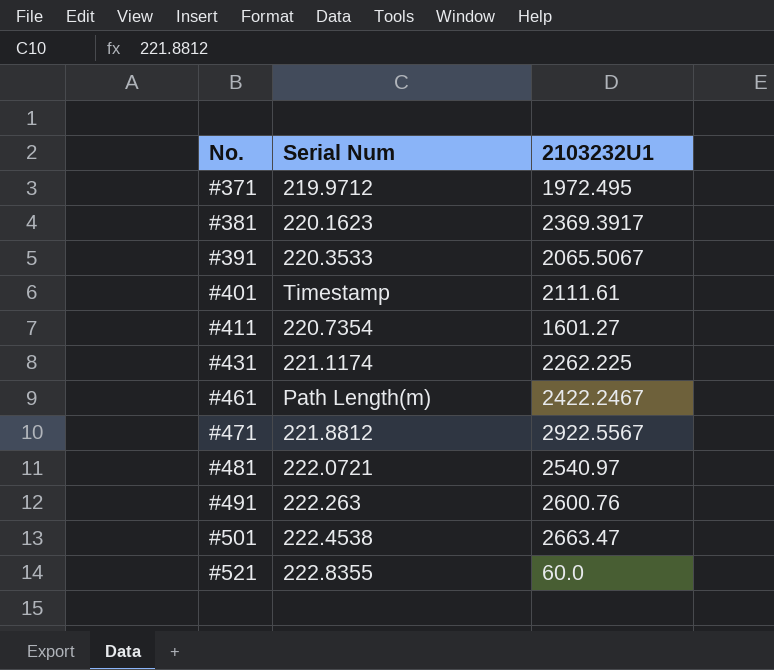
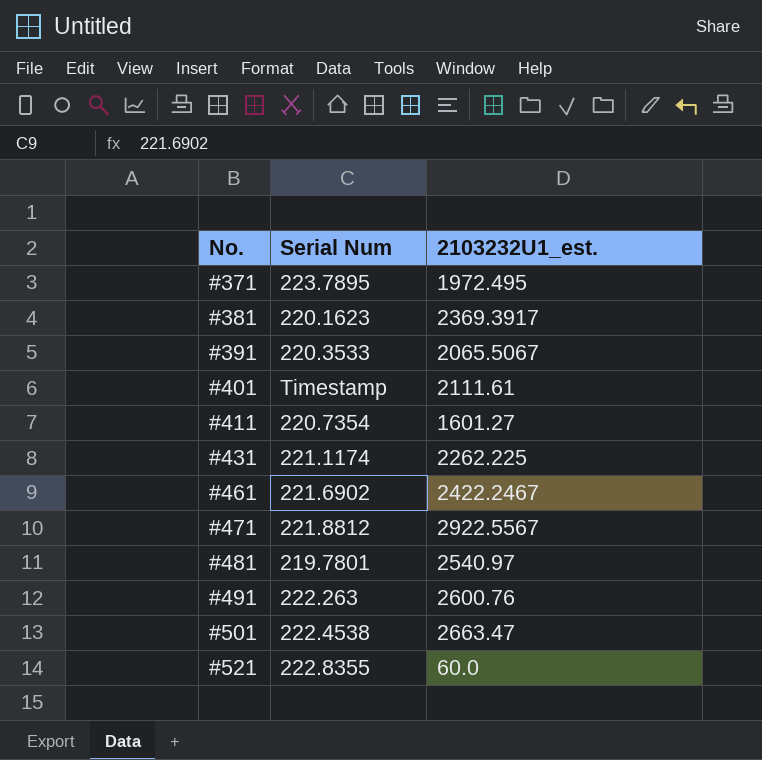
column name: 2103232U1 -> 2103232U1_est.
#371 | Serial Num: 219.9712 -> 223.7895
#461 | Serial Num: Path Length(m) -> 221.6902
#481 | Serial Num: 222.0721 -> 219.7801

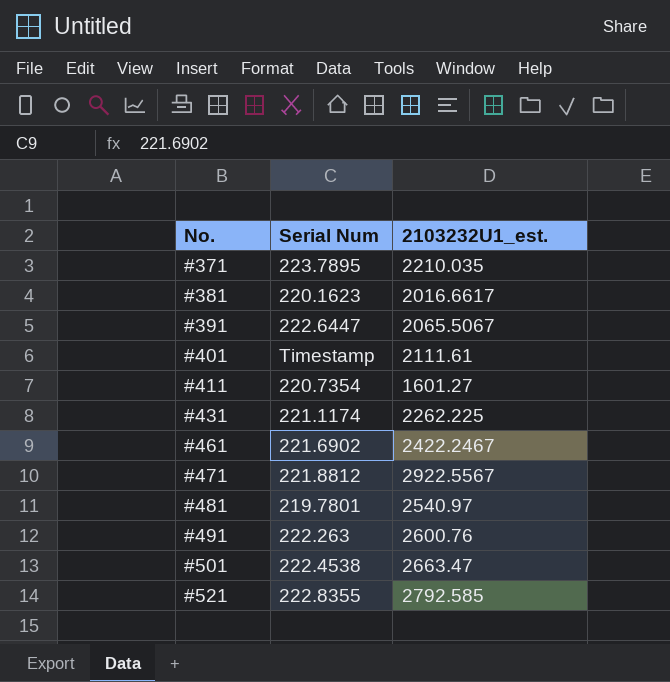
#371 | 2103232U1_est.: 1972.495 -> 2210.035
#381 | 2103232U1_est.: 2369.3917 -> 2016.6617
#391 | Serial Num: 220.3533 -> 222.6447
#521 | 2103232U1_est.: 60.0 -> 2792.585

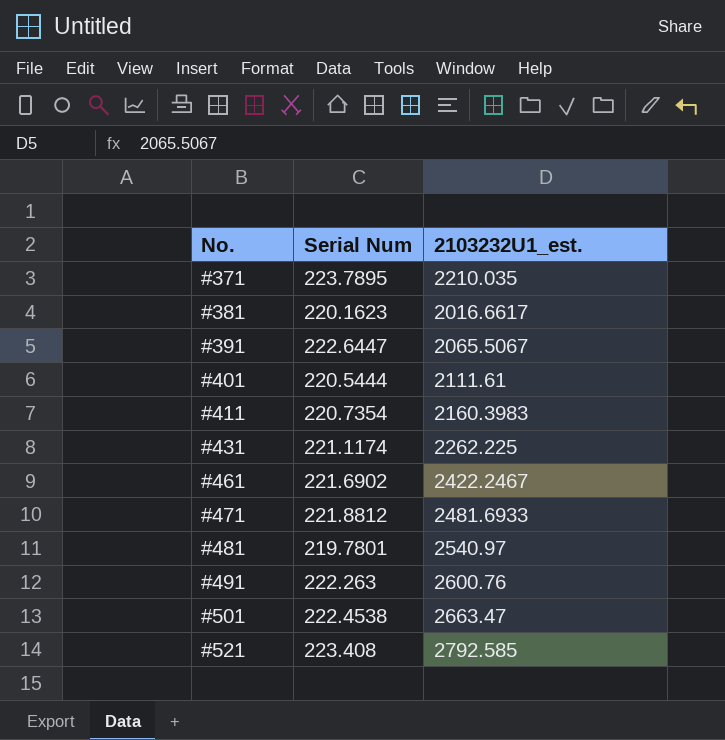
#401 | Serial Num: Timestamp -> 220.5444
#411 | 2103232U1_est.: 1601.27 -> 2160.3983
#471 | 2103232U1_est.: 2922.5567 -> 2481.6933
#521 | Serial Num: 222.8355 -> 223.408

